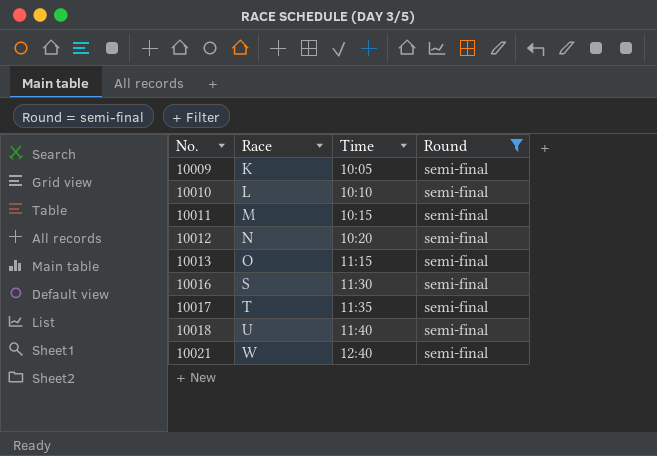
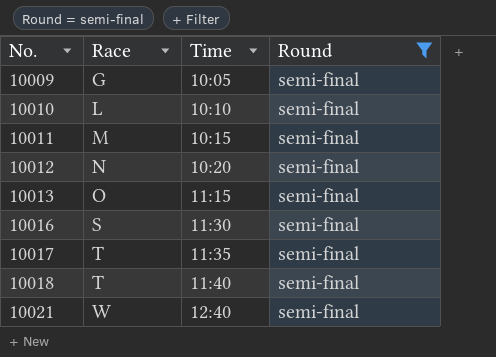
10009 | Race: K -> G
10018 | Race: U -> T

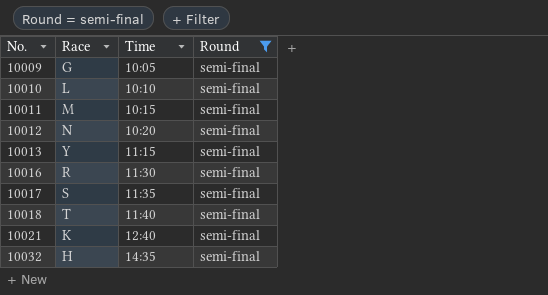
10013 | Race: O -> Y
10016 | Race: S -> R
10017 | Race: T -> S
10021 | Race: W -> K
row 10032: none -> H | 14:35 | semi-final

